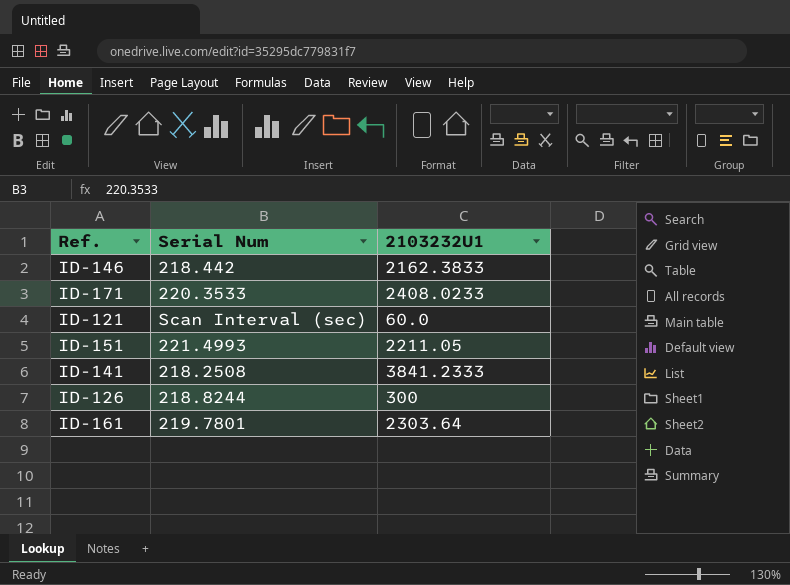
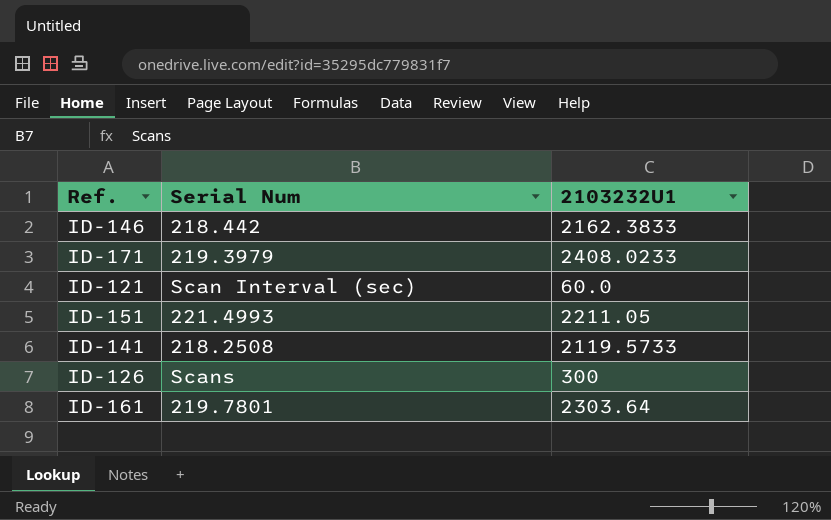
ID-171 | Serial Num: 220.3533 -> 219.3979
ID-141 | 2103232U1: 3841.2333 -> 2119.5733
ID-126 | Serial Num: 218.8244 -> Scans

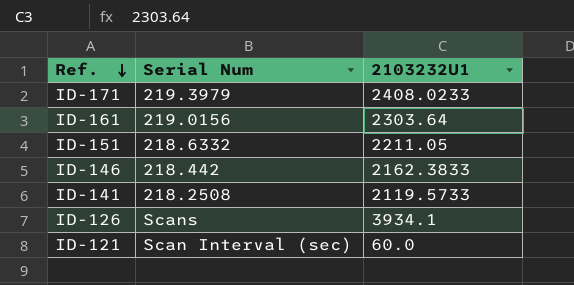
row order: none -> Ref. descending
ID-161 | Serial Num: 219.7801 -> 219.0156
ID-151 | Serial Num: 221.4993 -> 218.6332
ID-126 | 2103232U1: 300 -> 3934.1

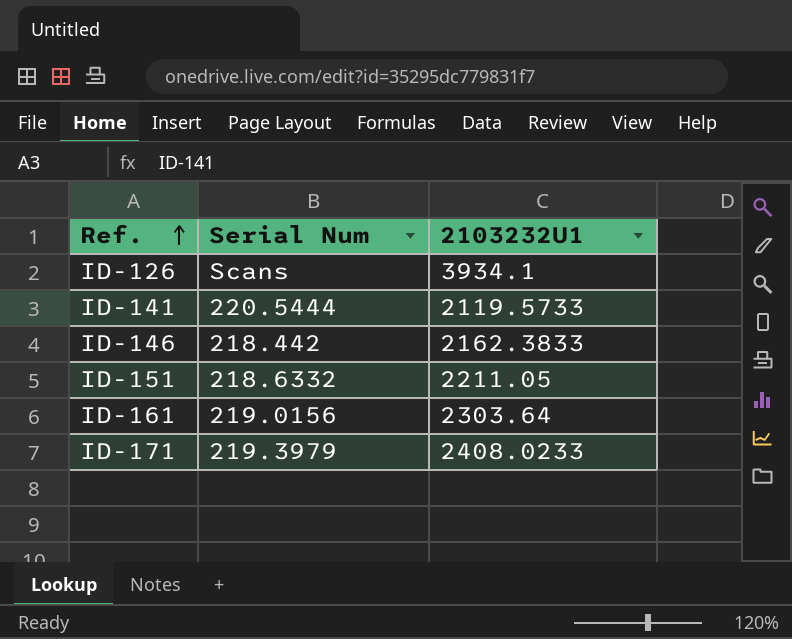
row order: Ref. descending -> Ref. ascending
row ID-121: Scan Interval (sec) | 60.0 -> none
ID-141 | Serial Num: 218.2508 -> 220.5444

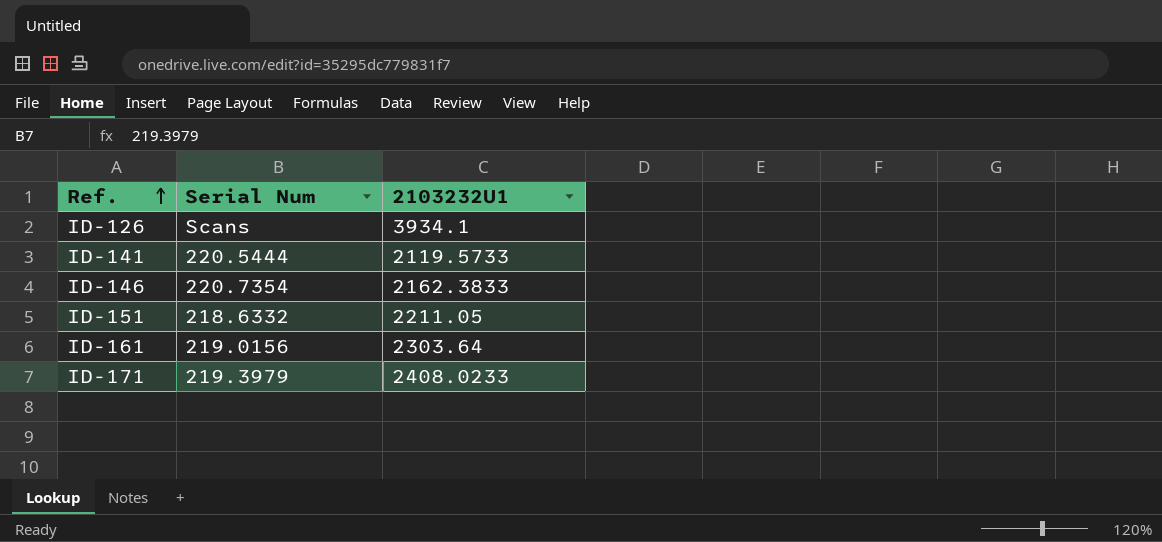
ID-146 | Serial Num: 218.442 -> 220.7354

